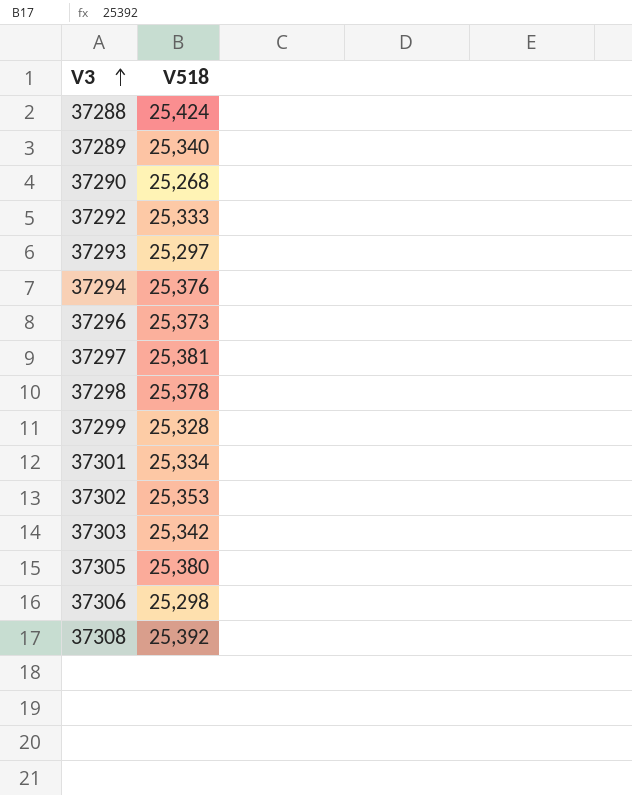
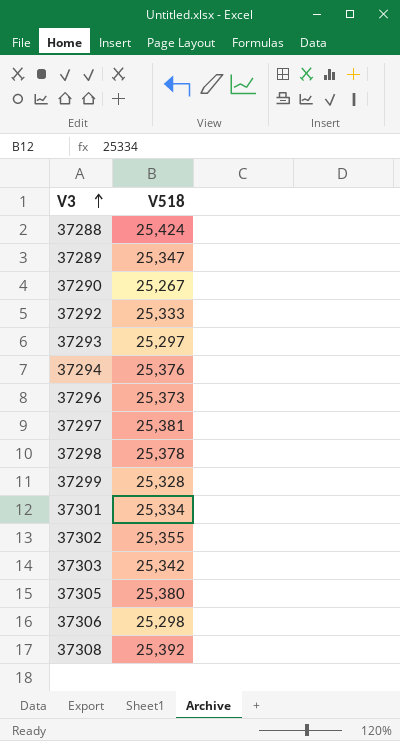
37289 | V518: 25,340 -> 25,347
37290 | V518: 25,268 -> 25,267
37302 | V518: 25,353 -> 25,355

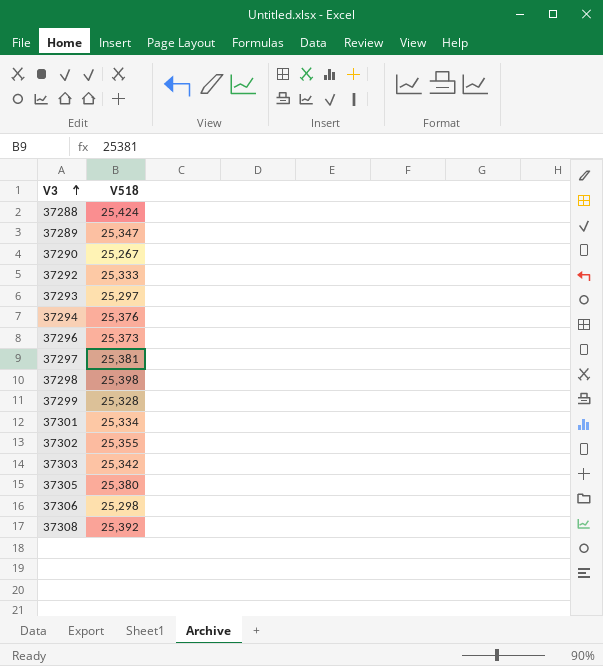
37298 | V518: 25,378 -> 25,398

